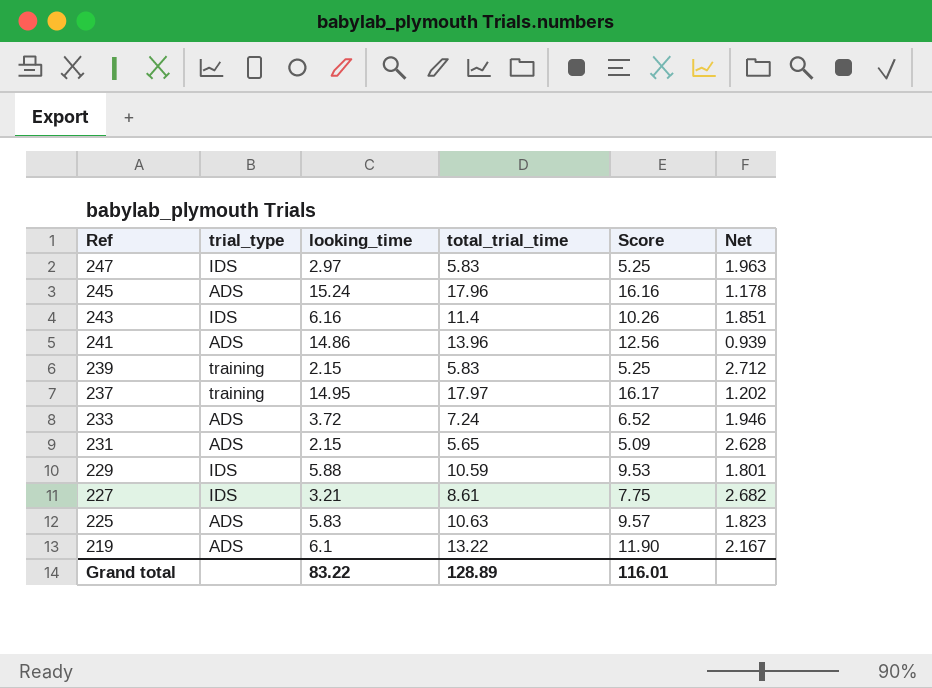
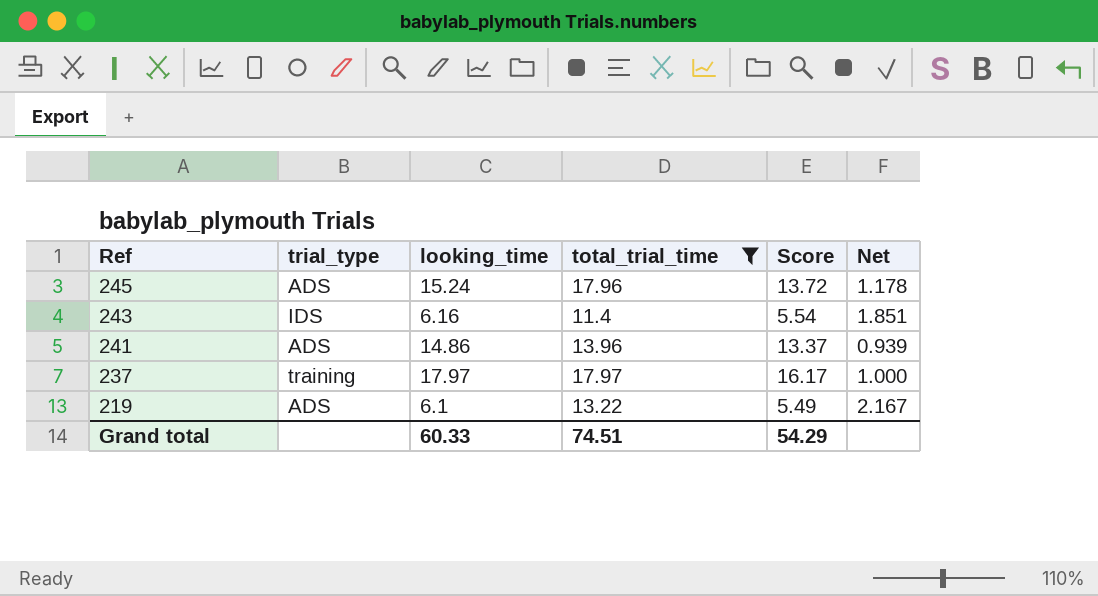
filter: none -> total_trial_time >= 11.4
column Score | formula: [total_trial_time] * 0.9 -> [looking_time] * 0.9
237 | looking_time: 14.95 -> 17.97
237 | Net: 1.202 -> 1.000
Grand total | looking_time: 83.22 -> 60.33
Grand total | total_trial_time: 128.89 -> 74.51
Grand total | Score: 116.01 -> 54.29

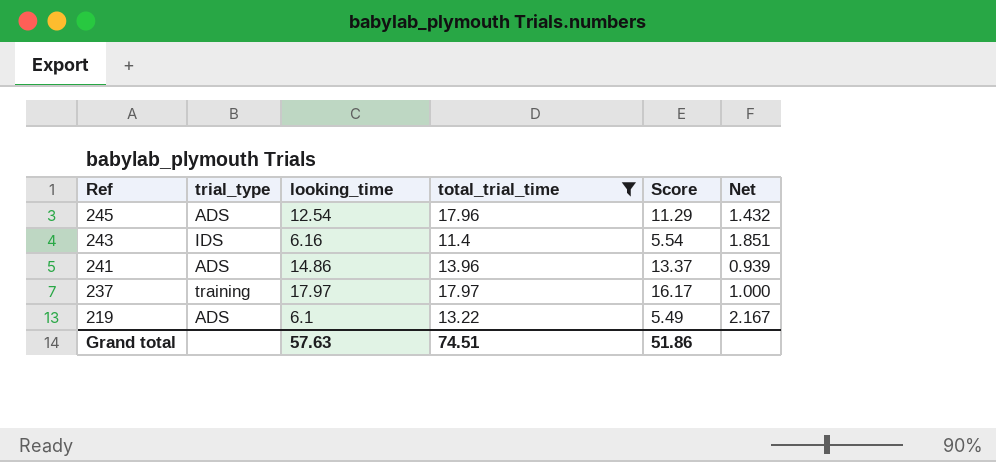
245 | looking_time: 15.24 -> 12.54
245 | Score: 13.72 -> 11.29
245 | Net: 1.178 -> 1.432
Grand total | looking_time: 60.33 -> 57.63
Grand total | Score: 54.29 -> 51.86

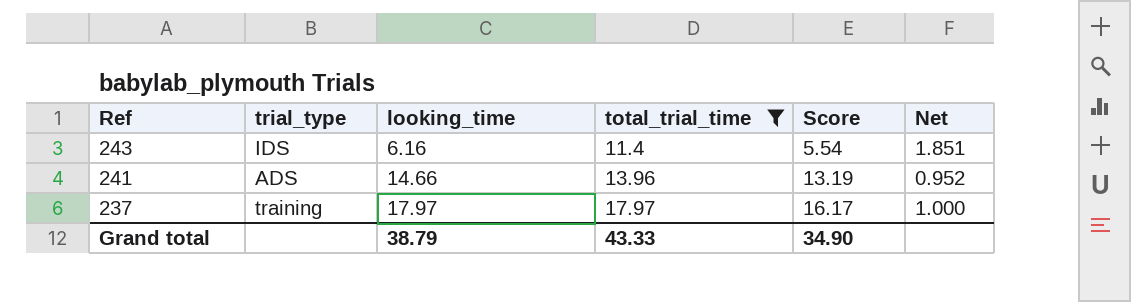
row 245: ADS | 12.54 | 17.96 | 11.29 | 1.432 -> none
row 219: ADS | 6.1 | 13.22 | 5.49 | 2.167 -> none
241 | looking_time: 14.86 -> 14.66
241 | Score: 13.37 -> 13.19
241 | Net: 0.939 -> 0.952
Grand total | looking_time: 57.63 -> 38.79
Grand total | total_trial_time: 74.51 -> 43.33
Grand total | Score: 51.86 -> 34.90

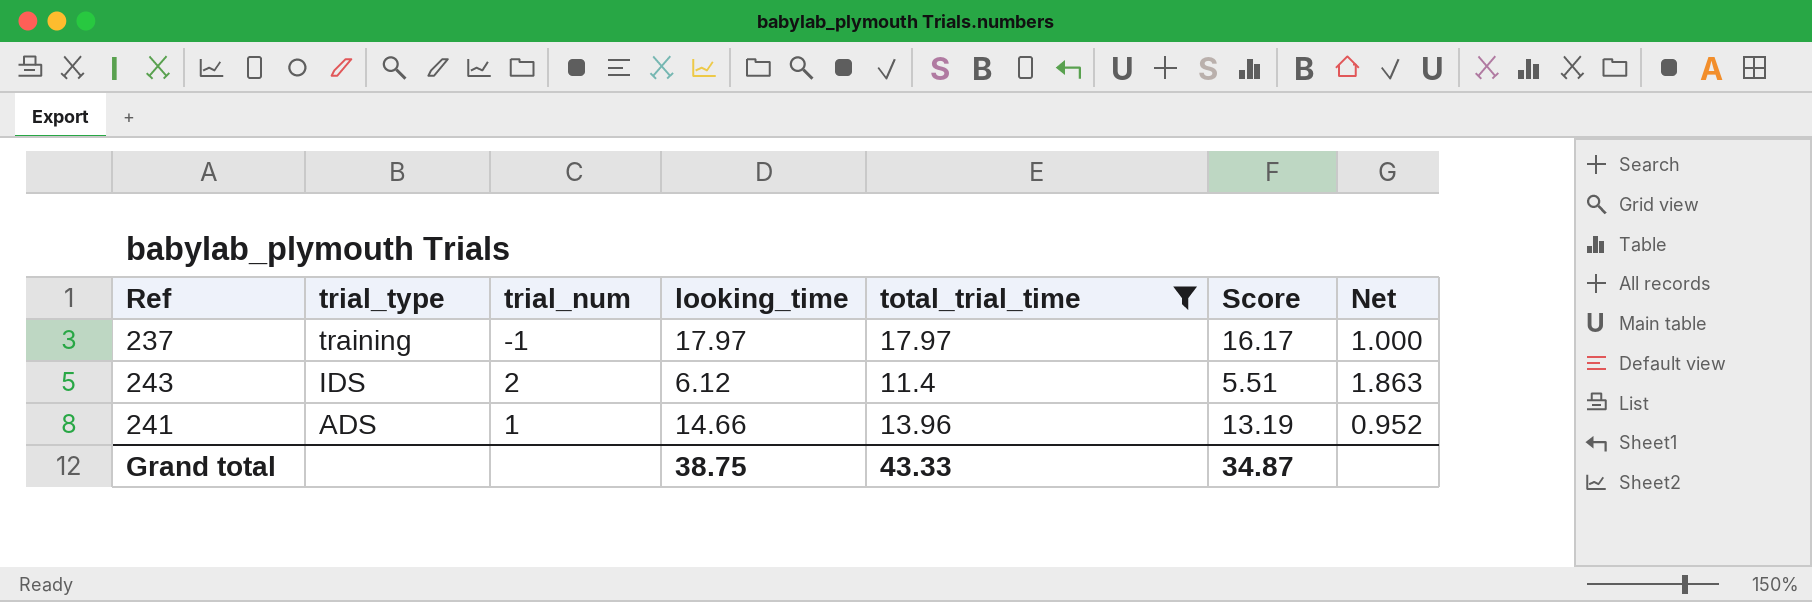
row order: Ref descending -> trial_type descending
column trial_num | position: none -> 3
243 | looking_time: 6.16 -> 6.12
243 | Score: 5.54 -> 5.51
243 | Net: 1.851 -> 1.863
Grand total | looking_time: 38.79 -> 38.75
Grand total | Score: 34.90 -> 34.87

